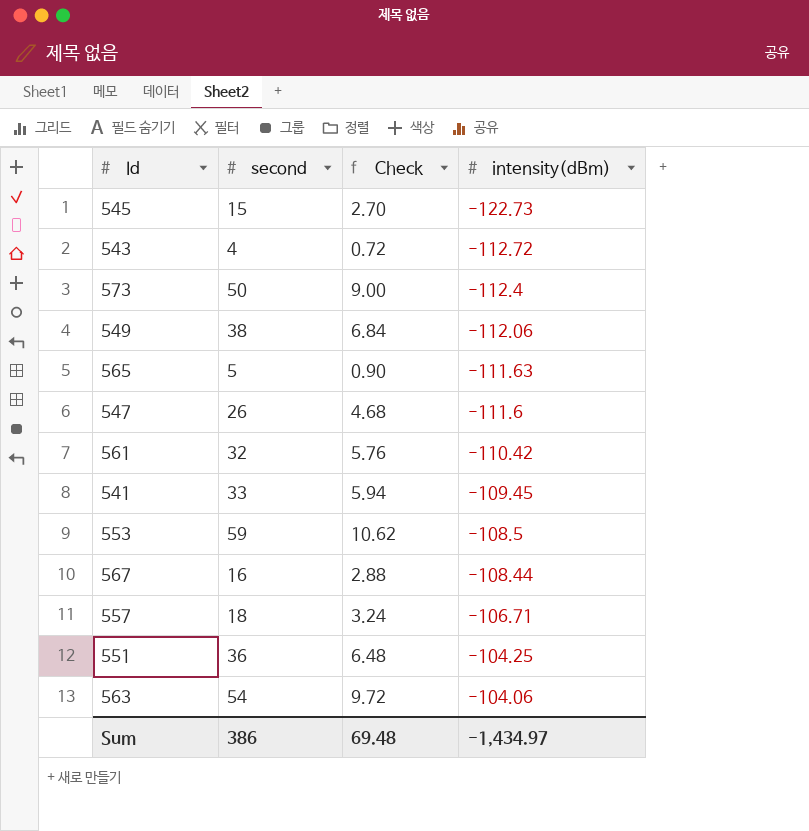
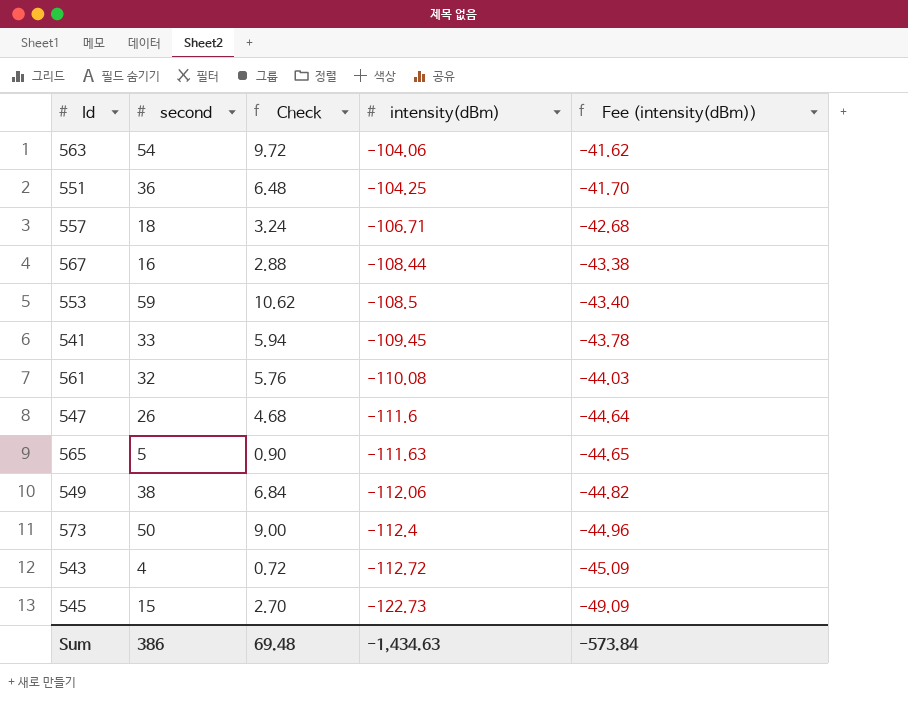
row order: intensity(dBm) ascending -> intensity(dBm) descending
column Fee (intensity(dBm)) | formula: none -> [intensity(dBm)] * 0.4
561 | intensity(dBm): -110.42 -> -110.08
Sum | intensity(dBm): -1,434.97 -> -1,434.63

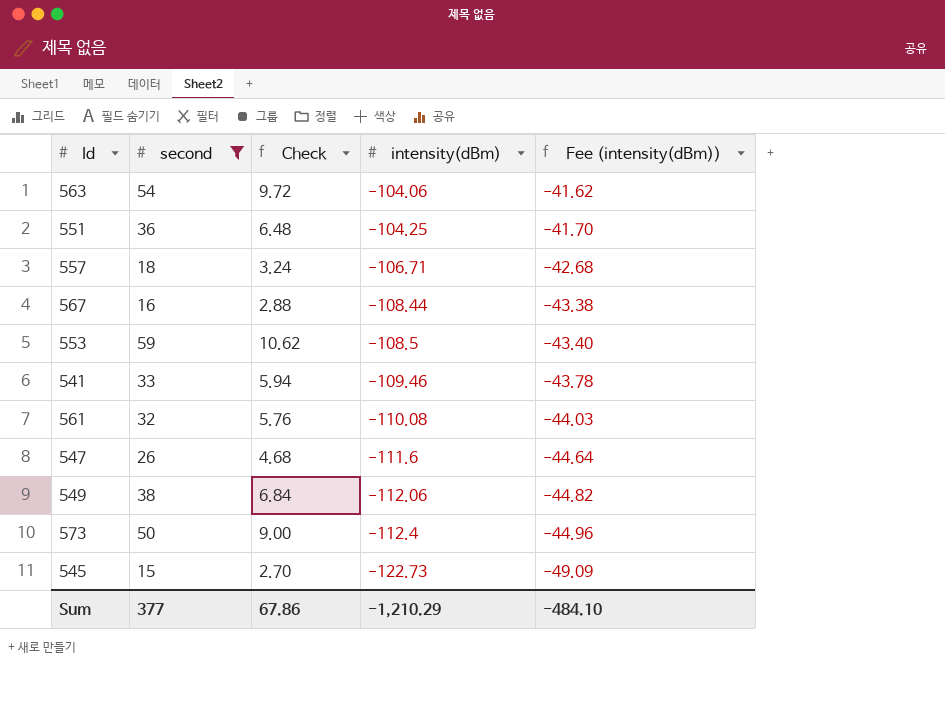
filter: none -> second >= 15
541 | intensity(dBm): -109.45 -> -109.46
Sum | second: 386 -> 377
Sum | Check: 69.48 -> 67.86
Sum | intensity(dBm): -1,434.63 -> -1,210.29
Sum | Fee (intensity(dBm)): -573.84 -> -484.10

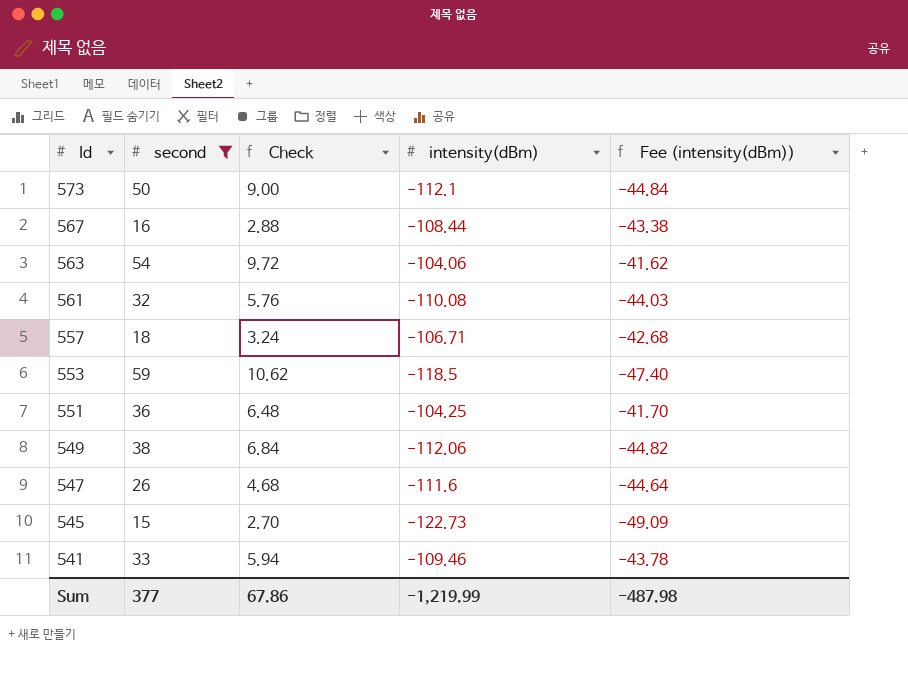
row order: intensity(dBm) descending -> Id descending
573 | intensity(dBm): -112.4 -> -112.1
573 | Fee (intensity(dBm)): -44.96 -> -44.84
553 | intensity(dBm): -108.5 -> -118.5
553 | Fee (intensity(dBm)): -43.40 -> -47.40
Sum | intensity(dBm): -1,210.29 -> -1,219.99
Sum | Fee (intensity(dBm)): -484.10 -> -487.98

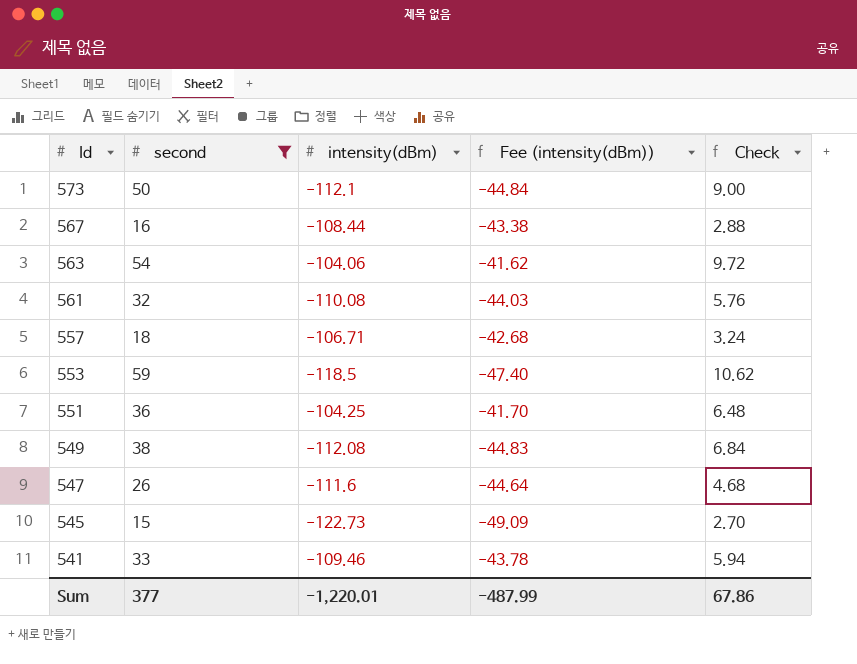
column Check | position: 3 -> 5
549 | intensity(dBm): -112.06 -> -112.08
549 | Fee (intensity(dBm)): -44.82 -> -44.83
Sum | intensity(dBm): -1,219.99 -> -1,220.01
Sum | Fee (intensity(dBm)): -487.98 -> -487.99

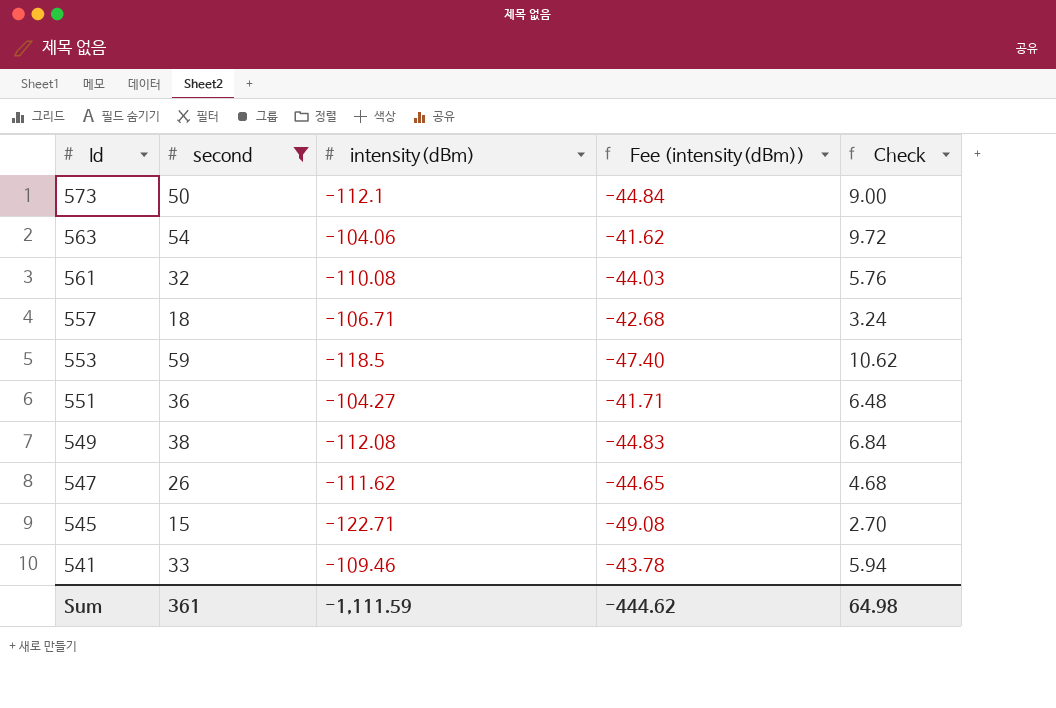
row 567: 16 | -108.44 | -43.38 | 2.88 -> none
551 | intensity(dBm): -104.25 -> -104.27
551 | Fee (intensity(dBm)): -41.70 -> -41.71
547 | intensity(dBm): -111.6 -> -111.62
547 | Fee (intensity(dBm)): -44.64 -> -44.65
545 | intensity(dBm): -122.73 -> -122.71
545 | Fee (intensity(dBm)): -49.09 -> -49.08
Sum | second: 377 -> 361
Sum | intensity(dBm): -1,220.01 -> -1,111.59
Sum | Fee (intensity(dBm)): -487.99 -> -444.62
Sum | Check: 67.86 -> 64.98

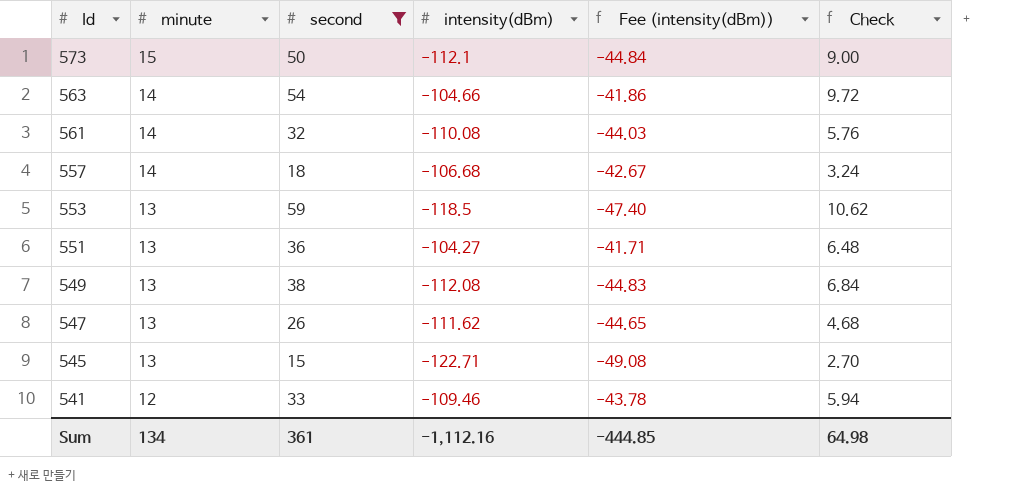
column minute | position: none -> 2
563 | intensity(dBm): -104.06 -> -104.66
563 | Fee (intensity(dBm)): -41.62 -> -41.86
557 | intensity(dBm): -106.71 -> -106.68
557 | Fee (intensity(dBm)): -42.68 -> -42.67
Sum | intensity(dBm): -1,111.59 -> -1,112.16
Sum | Fee (intensity(dBm)): -444.62 -> -444.85

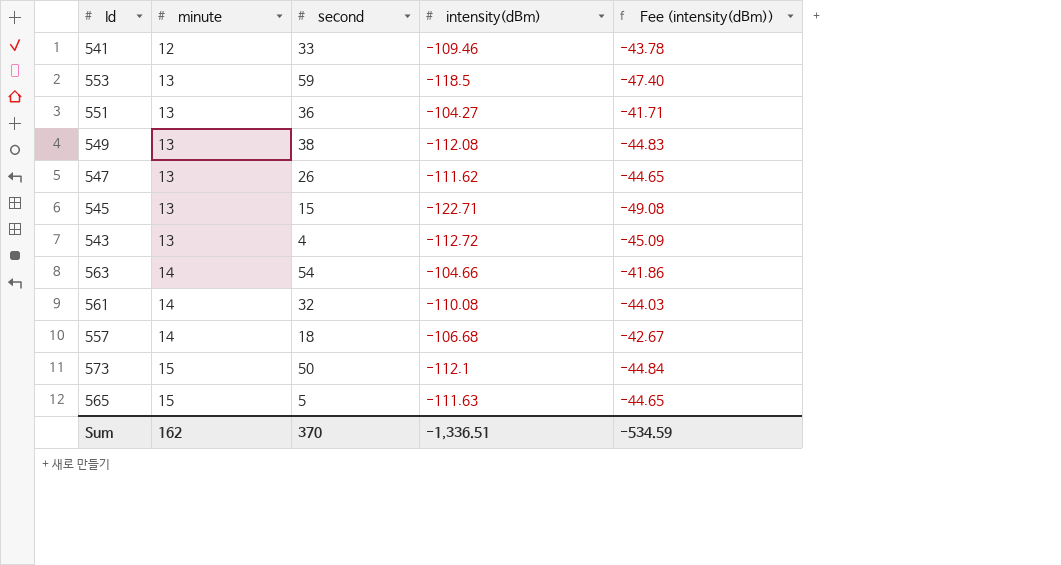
filter: second >= 15 -> none
row order: Id descending -> minute ascending
column Check | formula: [second] * 0.18 -> none
Sum | minute: 134 -> 162
Sum | second: 361 -> 370
Sum | intensity(dBm): -1,112.16 -> -1,336.51
Sum | Fee (intensity(dBm)): -444.85 -> -534.59

